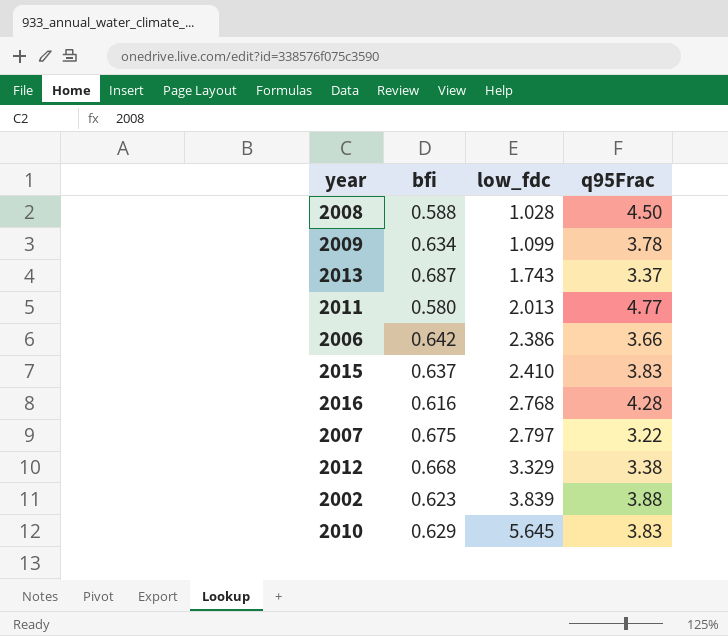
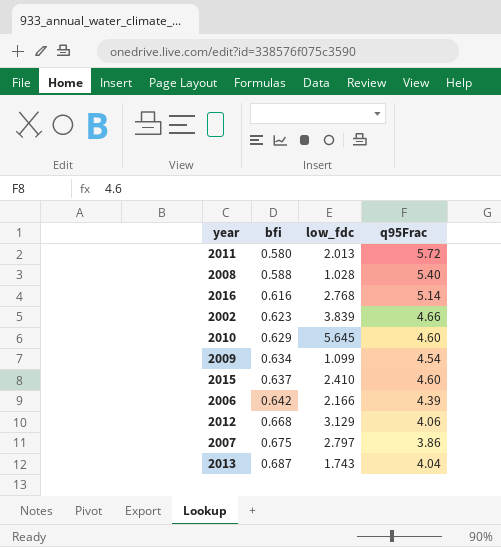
row order: low_fdc ascending -> bfi ascending
2011 | q95Frac: 4.77 -> 5.72
2008 | q95Frac: 4.50 -> 5.40
2016 | q95Frac: 4.28 -> 5.14
2002 | q95Frac: 3.88 -> 4.66
2010 | q95Frac: 3.83 -> 4.60
2009 | q95Frac: 3.78 -> 4.54
2015 | q95Frac: 3.83 -> 4.60
2006 | low_fdc: 2.386 -> 2.166
2006 | q95Frac: 3.66 -> 4.39
2012 | low_fdc: 3.329 -> 3.129
2012 | q95Frac: 3.38 -> 4.06
2007 | q95Frac: 3.22 -> 3.86
2013 | q95Frac: 3.37 -> 4.04

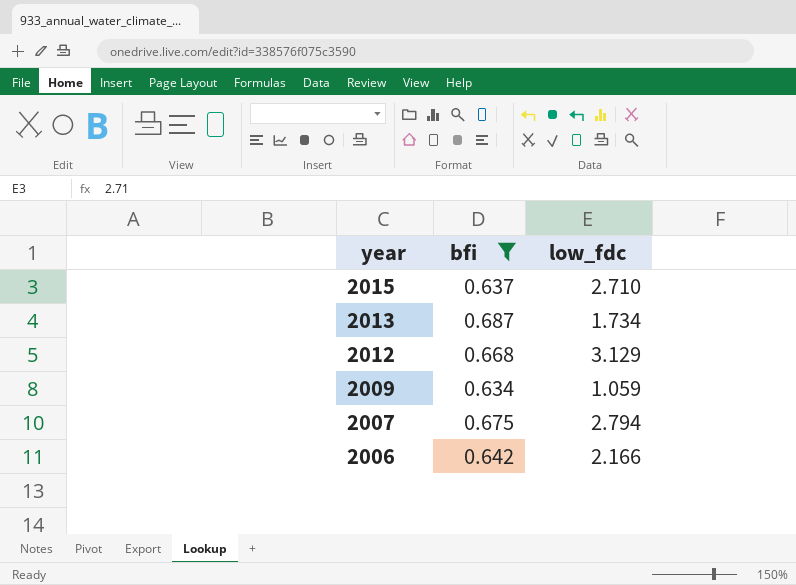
filter: none -> bfi >= 0.634
row order: bfi ascending -> year descending
column q95Frac | position: 4 -> none
2015 | low_fdc: 2.410 -> 2.710
2013 | low_fdc: 1.743 -> 1.734
2009 | low_fdc: 1.099 -> 1.059
2007 | low_fdc: 2.797 -> 2.794

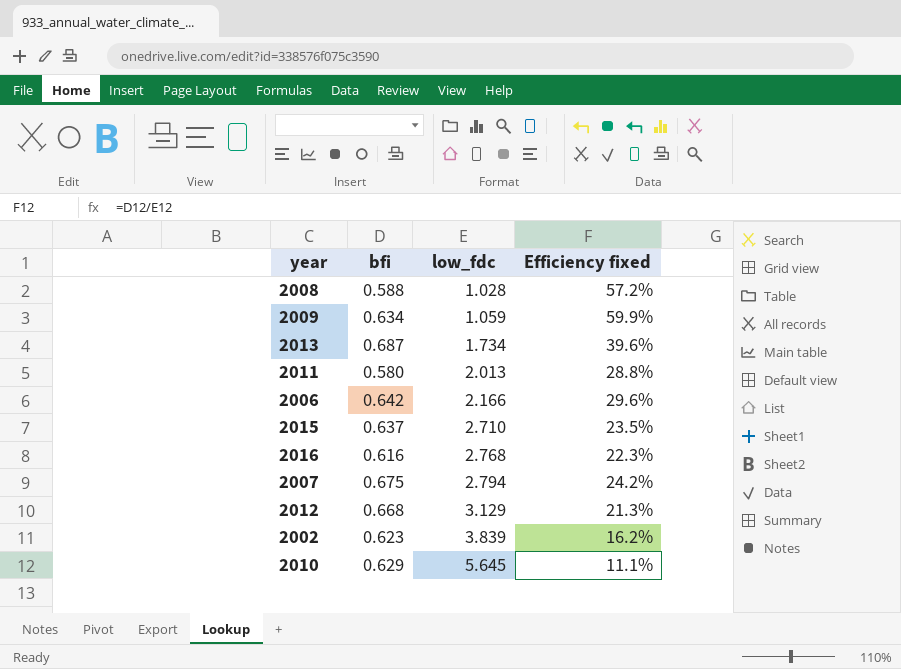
filter: bfi >= 0.634 -> none
row order: year descending -> low_fdc ascending
column Efficiency fixed | formula: none -> [bfi] / [low_fdc]

